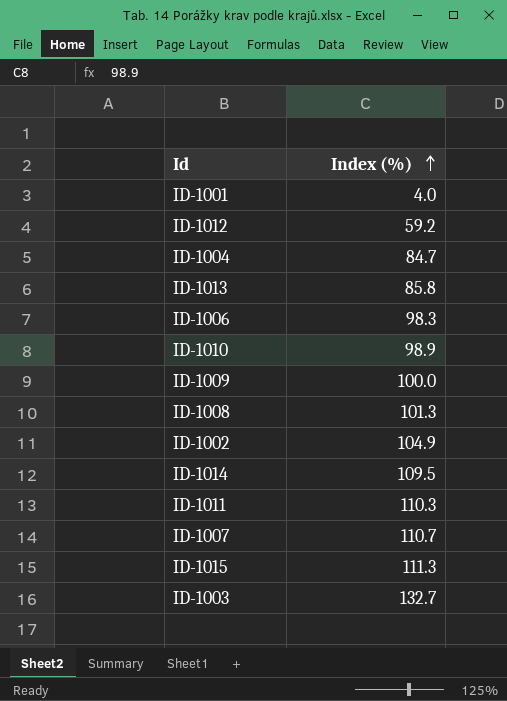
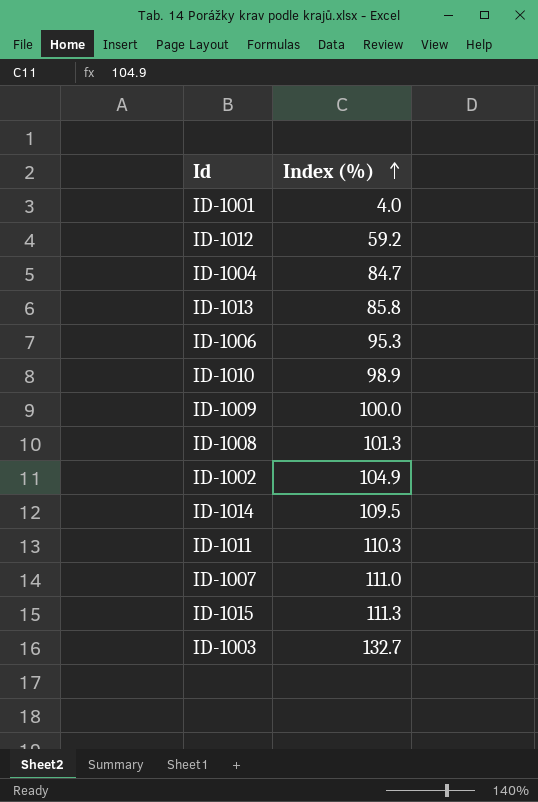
ID-1006 | Index (%): 98.3 -> 95.3
ID-1007 | Index (%): 110.7 -> 111.0

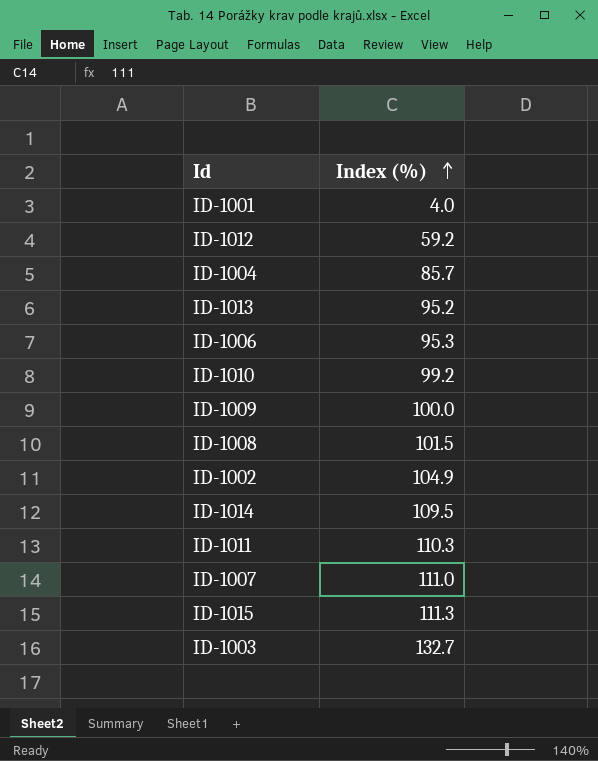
ID-1004 | Index (%): 84.7 -> 85.7
ID-1013 | Index (%): 85.8 -> 95.2
ID-1010 | Index (%): 98.9 -> 99.2
ID-1008 | Index (%): 101.3 -> 101.5

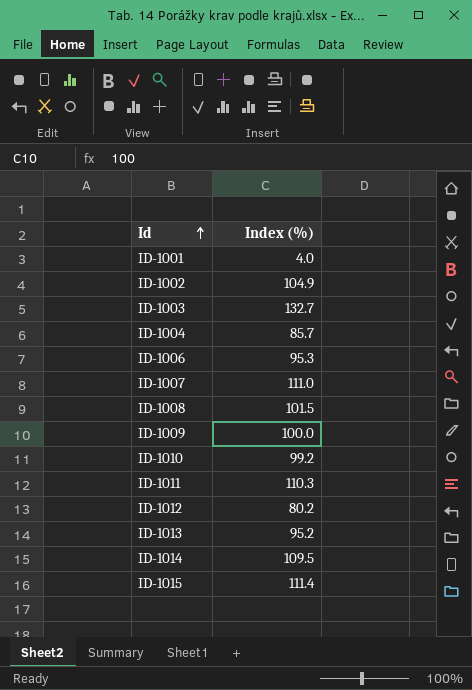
row order: Index (%) ascending -> Id ascending
ID-1012 | Index (%): 59.2 -> 80.2
ID-1015 | Index (%): 111.3 -> 111.4

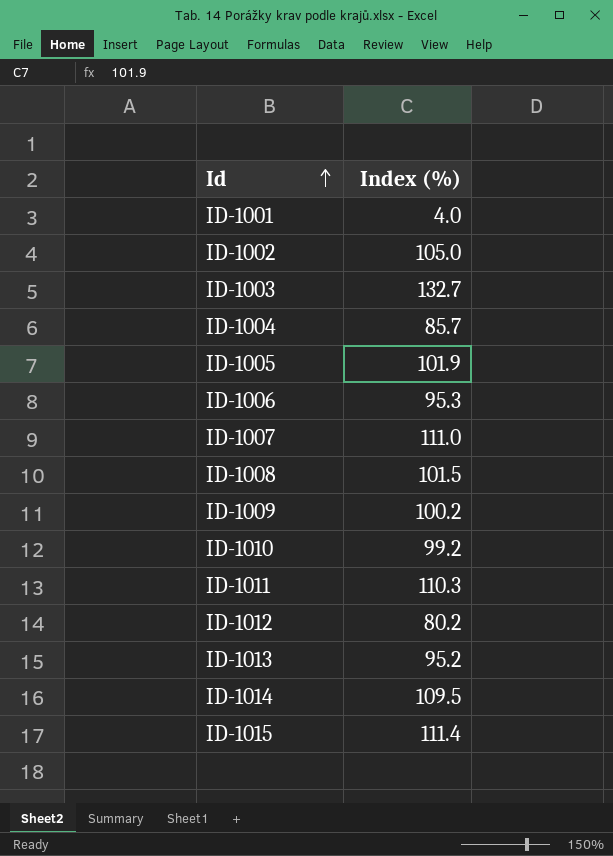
ID-1002 | Index (%): 104.9 -> 105.0
row ID-1005: none -> 101.9
ID-1009 | Index (%): 100.0 -> 100.2

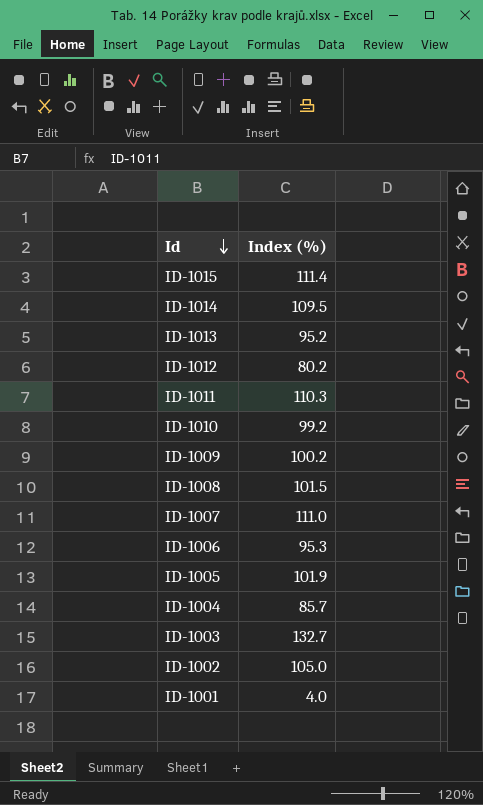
row order: Id ascending -> Id descending

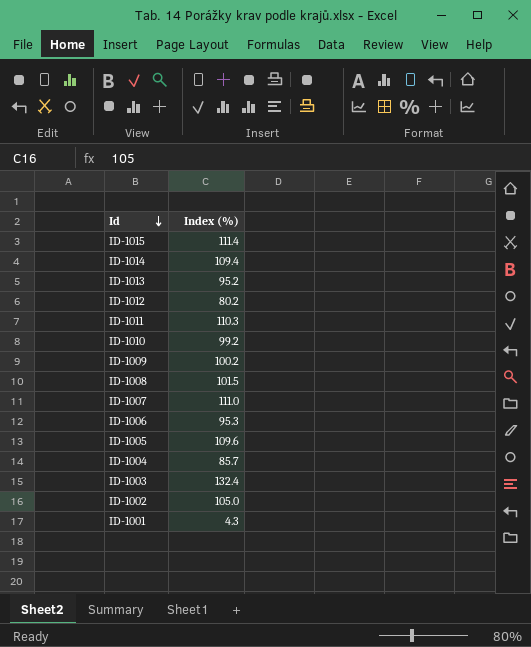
ID-1014 | Index (%): 109.5 -> 109.4
ID-1005 | Index (%): 101.9 -> 109.6
ID-1003 | Index (%): 132.7 -> 132.4
ID-1001 | Index (%): 4.0 -> 4.3

